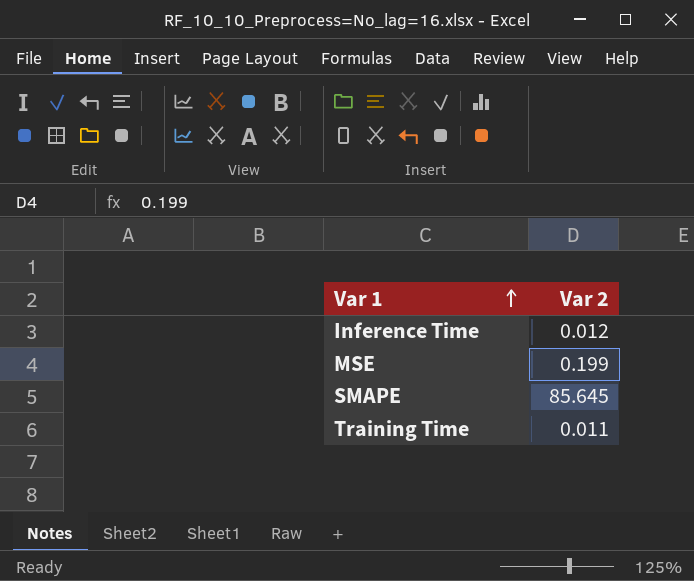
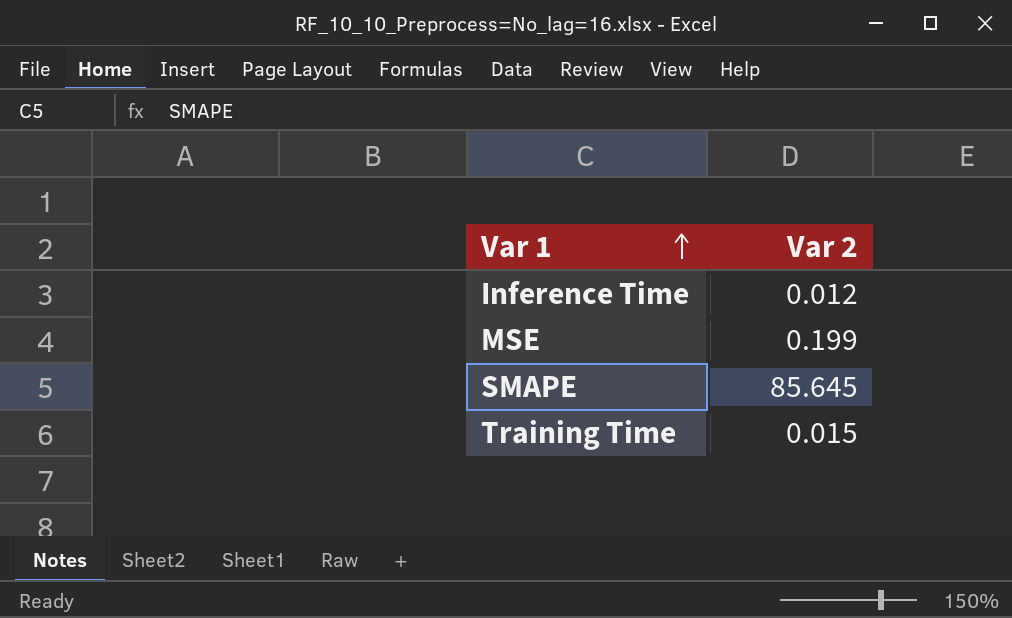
Training Time | Var 2: 0.011 -> 0.015

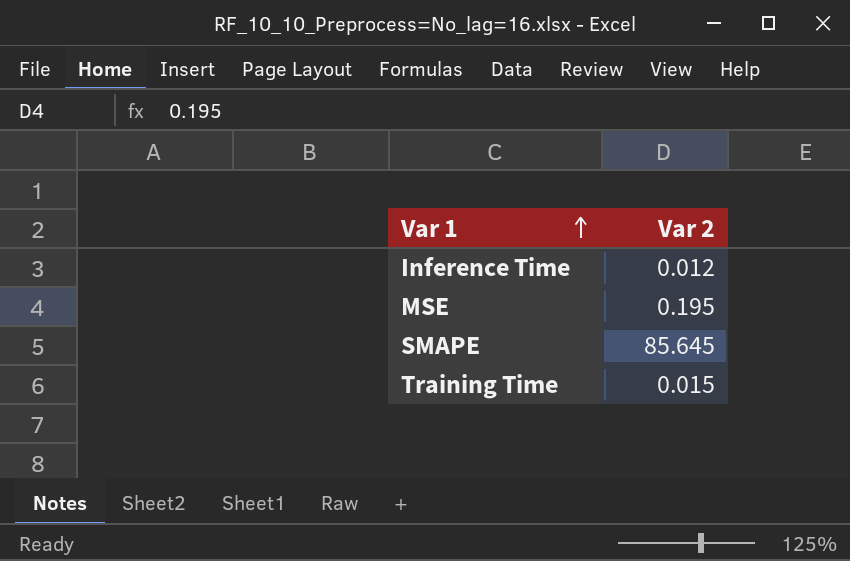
MSE | Var 2: 0.199 -> 0.195

